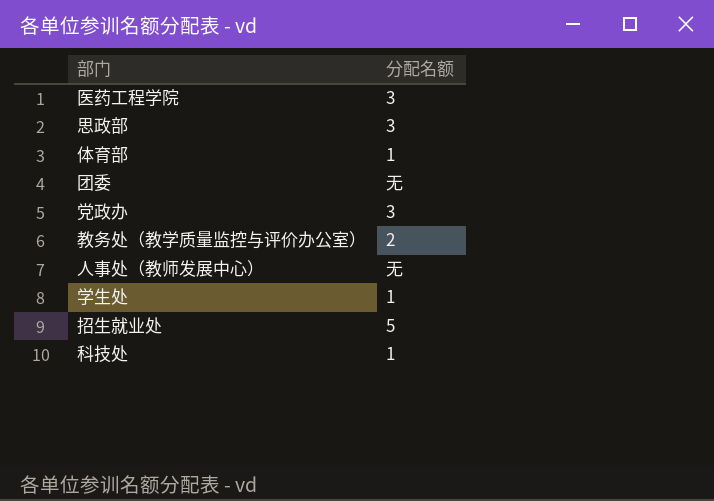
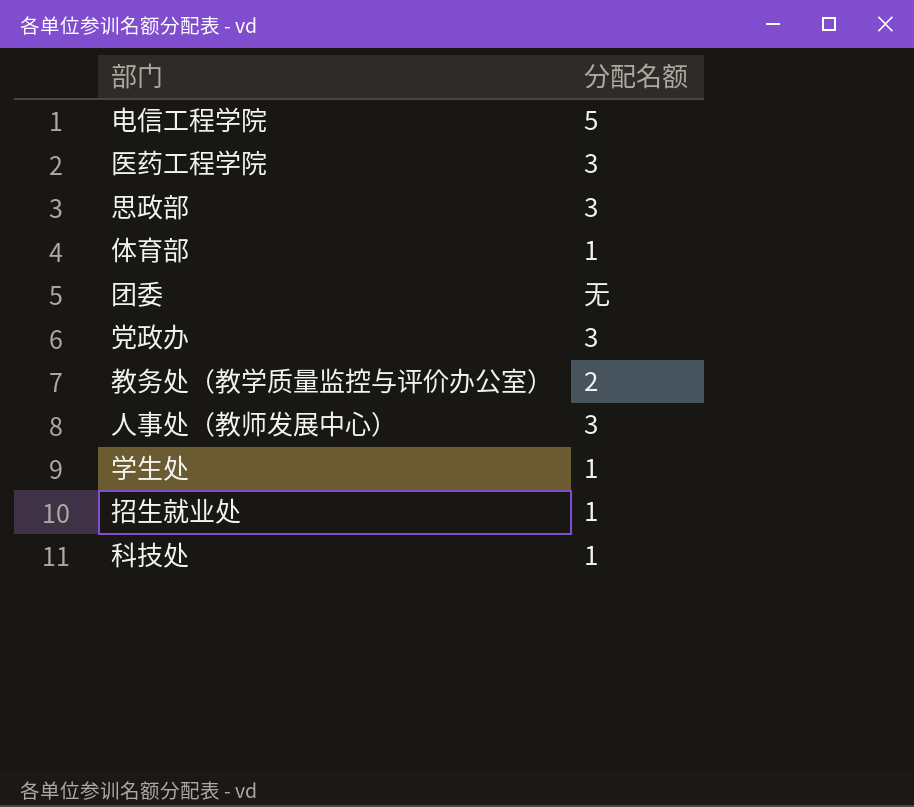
row 电信工程学院: none -> 5
人事处（教师发展中心） | 分配名额: 无 -> 3
招生就业处 | 分配名额: 5 -> 1

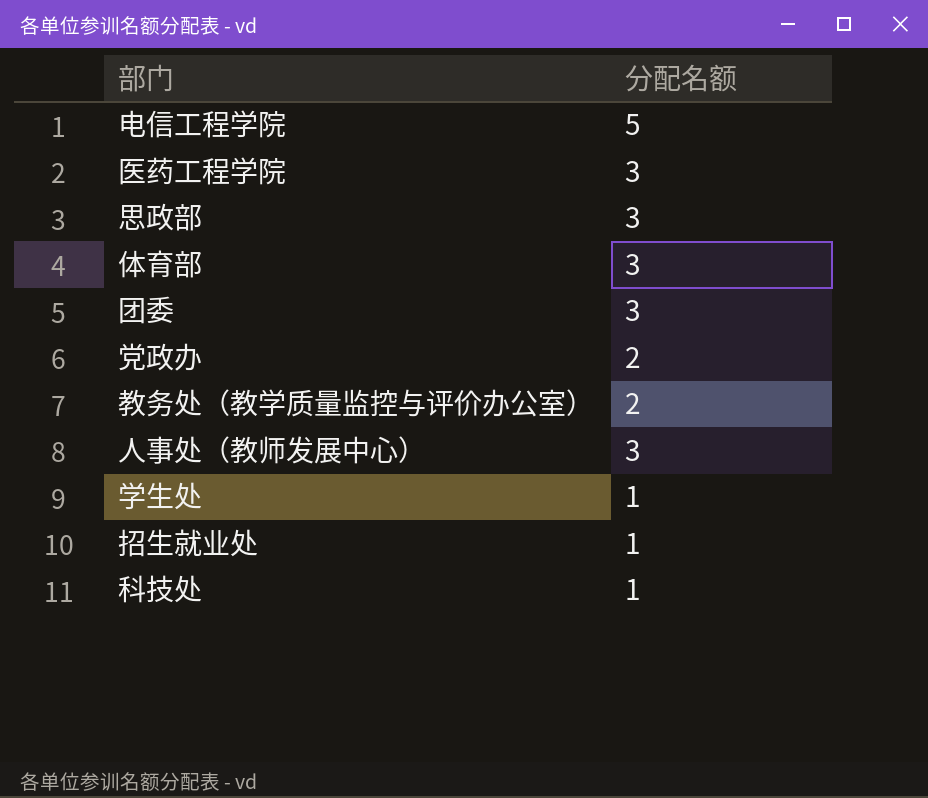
体育部 | 分配名额: 1 -> 3
团委 | 分配名额: 无 -> 3
党政办 | 分配名额: 3 -> 2

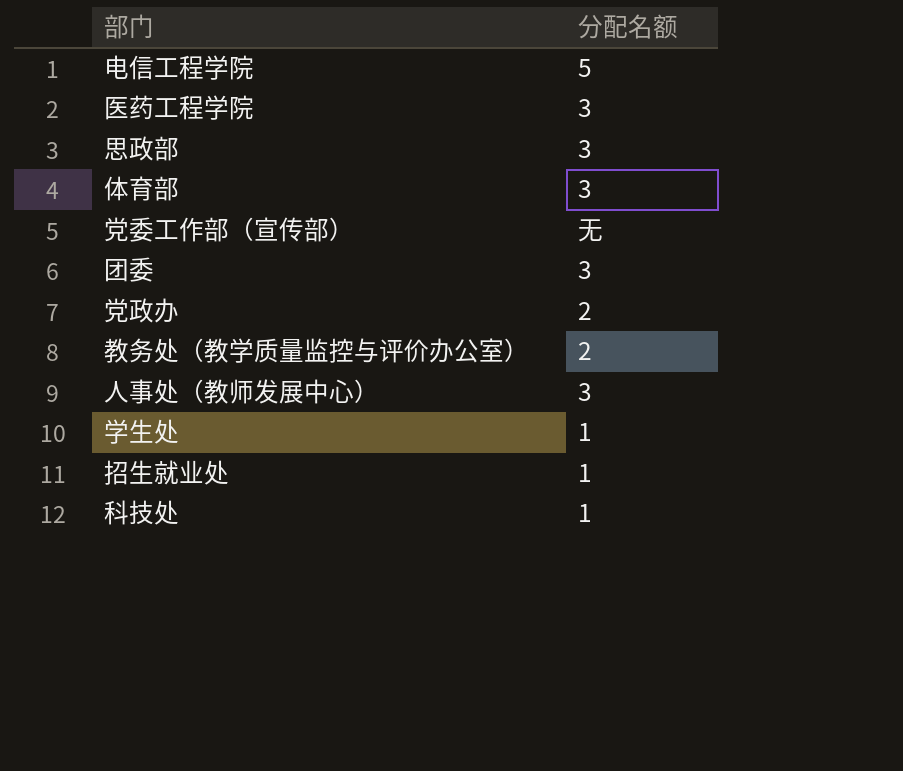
row 党委工作部（宣传部）: none -> 无

